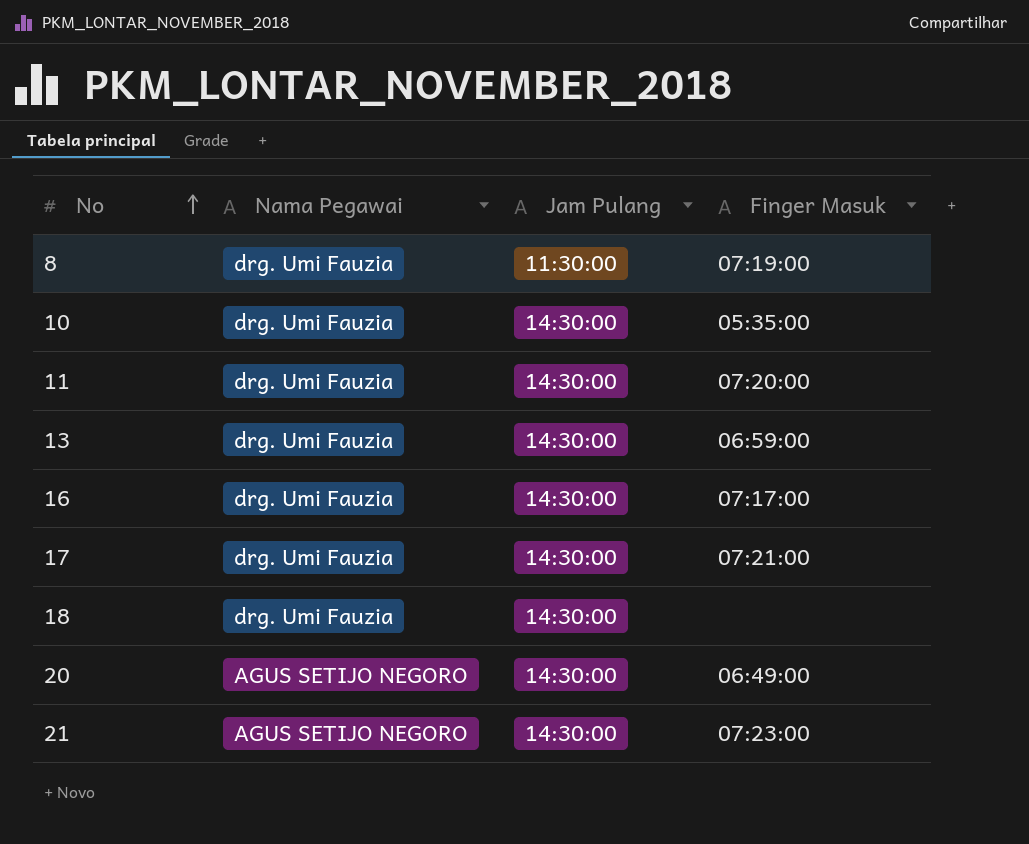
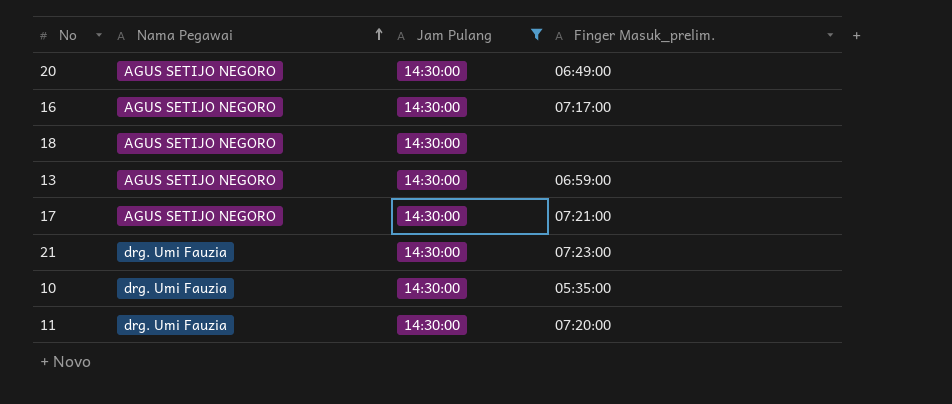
filter: none -> Jam Pulang = 14:30:00
row order: No ascending -> Nama Pegawai ascending
column name: Finger Masuk -> Finger Masuk_prelim.
16 | Nama Pegawai: drg. Umi Fauzia -> AGUS SETIJO NEGORO
18 | Nama Pegawai: drg. Umi Fauzia -> AGUS SETIJO NEGORO
13 | Nama Pegawai: drg. Umi Fauzia -> AGUS SETIJO NEGORO
17 | Nama Pegawai: drg. Umi Fauzia -> AGUS SETIJO NEGORO
21 | Nama Pegawai: AGUS SETIJO NEGORO -> drg. Umi Fauzia

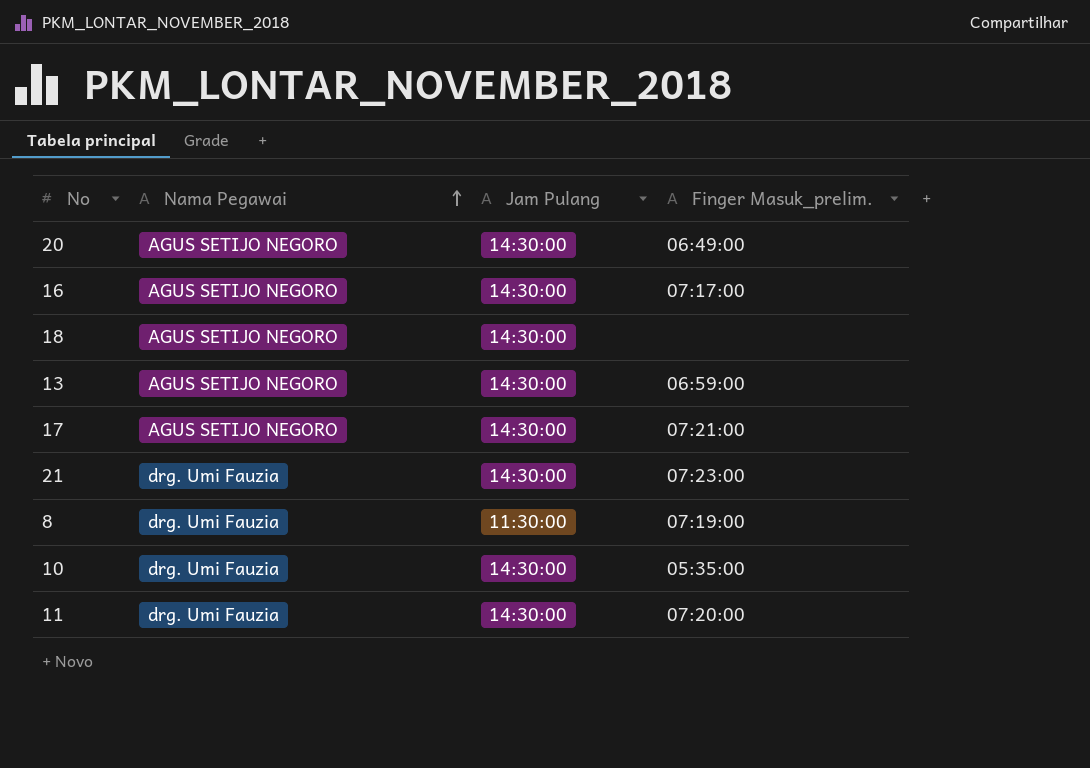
filter: Jam Pulang = 14:30:00 -> none

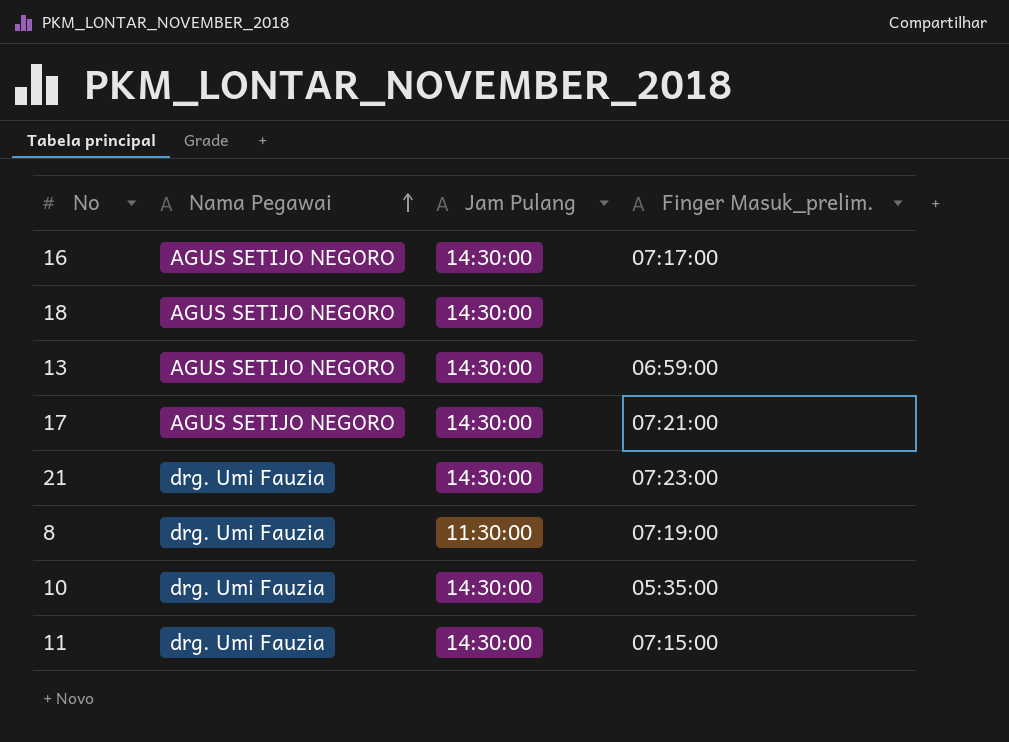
row 20: AGUS SETIJO NEGORO | 14:30:00 | 06:49:00 -> none
11 | Finger Masuk_prelim.: 07:20:00 -> 07:15:00

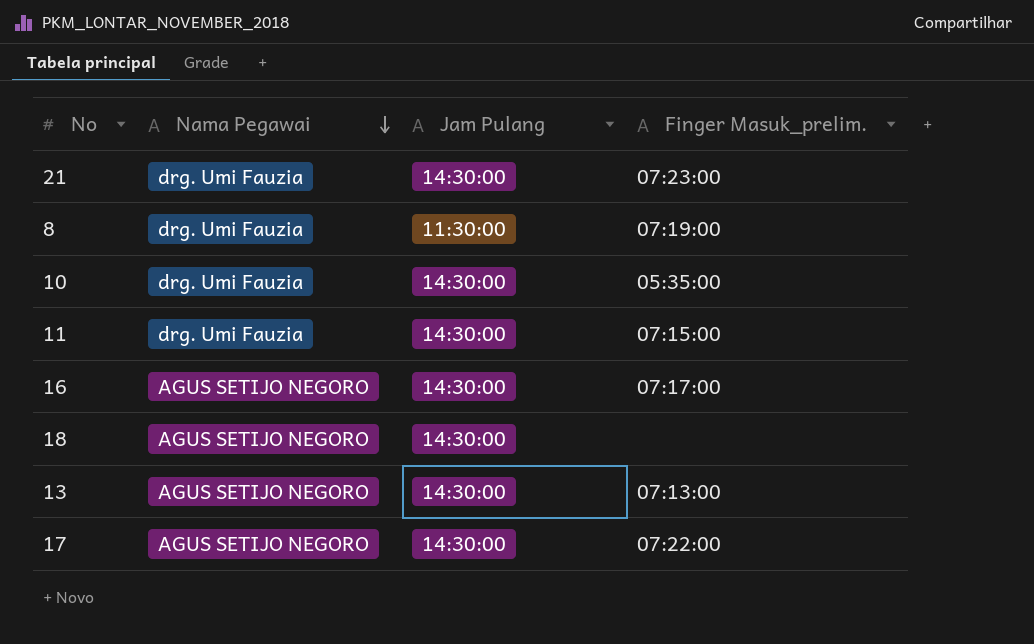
row order: Nama Pegawai ascending -> Nama Pegawai descending
13 | Finger Masuk_prelim.: 06:59:00 -> 07:13:00
17 | Finger Masuk_prelim.: 07:21:00 -> 07:22:00

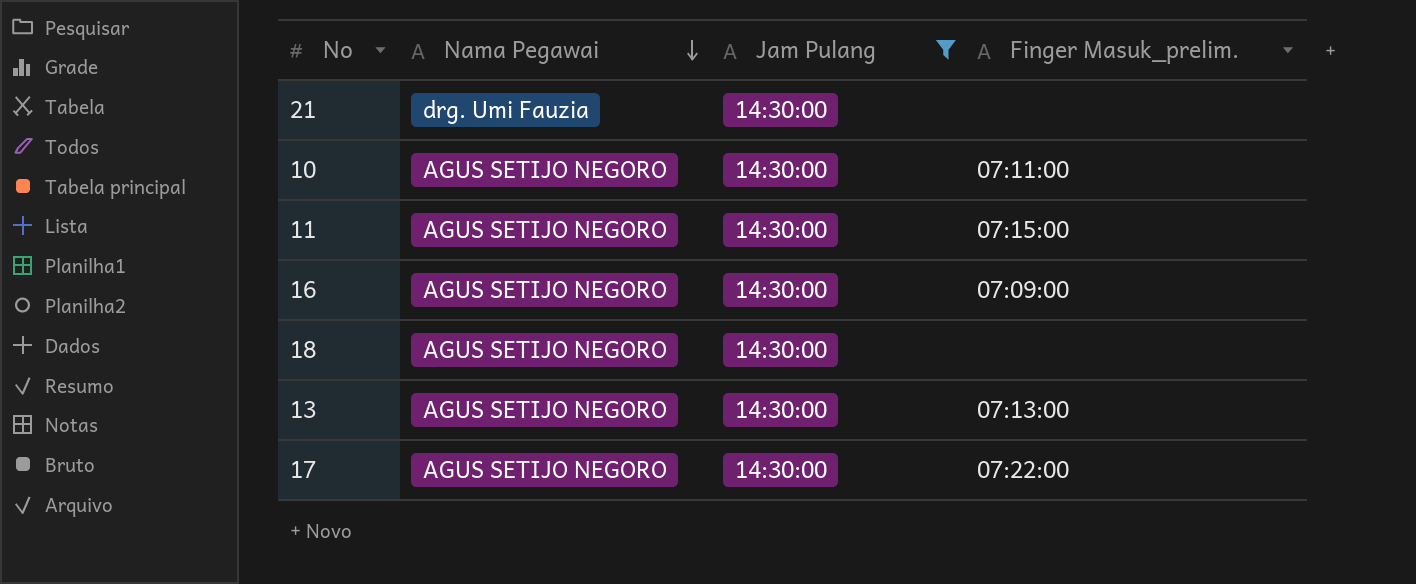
filter: none -> Jam Pulang = 14:30:00
21 | Finger Masuk_prelim.: 07:23:00 -> none
10 | Nama Pegawai: drg. Umi Fauzia -> AGUS SETIJO NEGORO
10 | Finger Masuk_prelim.: 05:35:00 -> 07:11:00
11 | Nama Pegawai: drg. Umi Fauzia -> AGUS SETIJO NEGORO
16 | Finger Masuk_prelim.: 07:17:00 -> 07:09:00

